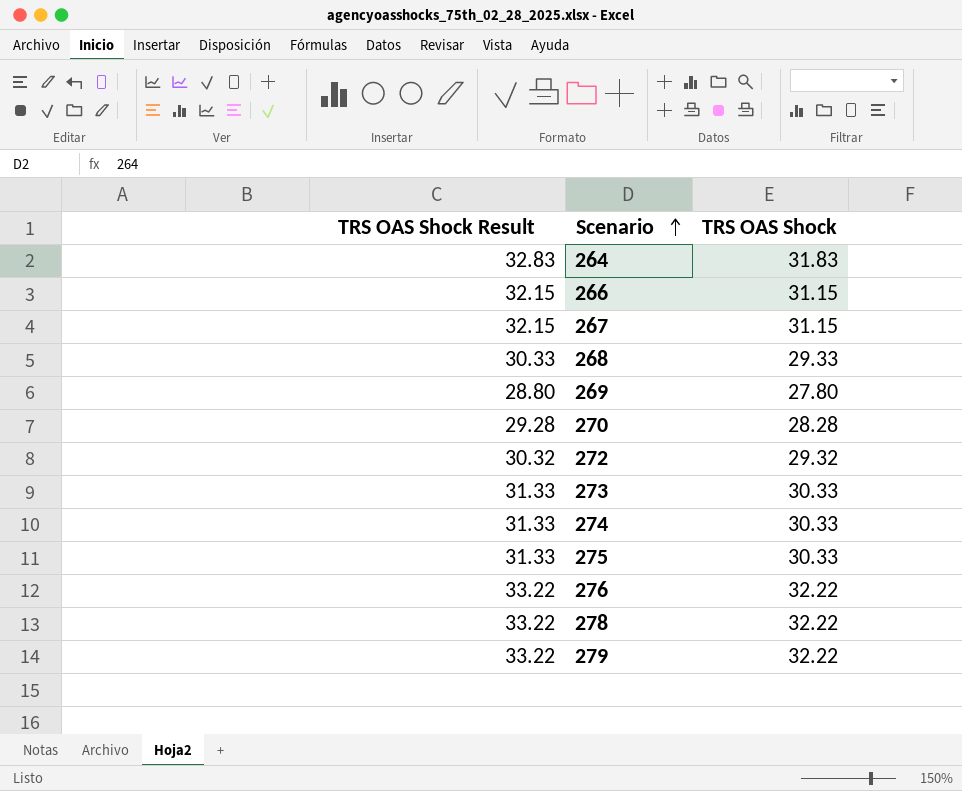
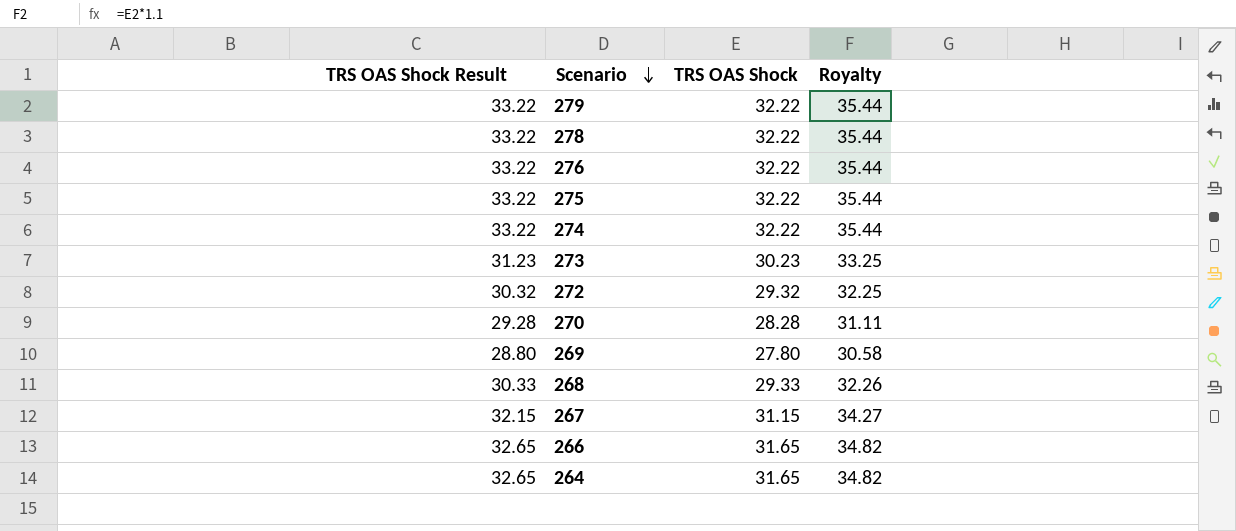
row order: Scenario ascending -> Scenario descending
column Royalty | formula: none -> [TRS OAS Shock] * 1.1
275 | TRS OAS Shock Result: 31.33 -> 33.22
275 | TRS OAS Shock: 30.33 -> 32.22
274 | TRS OAS Shock Result: 31.33 -> 33.22
274 | TRS OAS Shock: 30.33 -> 32.22
273 | TRS OAS Shock Result: 31.33 -> 31.23
273 | TRS OAS Shock: 30.33 -> 30.23
266 | TRS OAS Shock Result: 32.15 -> 32.65
266 | TRS OAS Shock: 31.15 -> 31.65
264 | TRS OAS Shock Result: 32.83 -> 32.65
264 | TRS OAS Shock: 31.83 -> 31.65

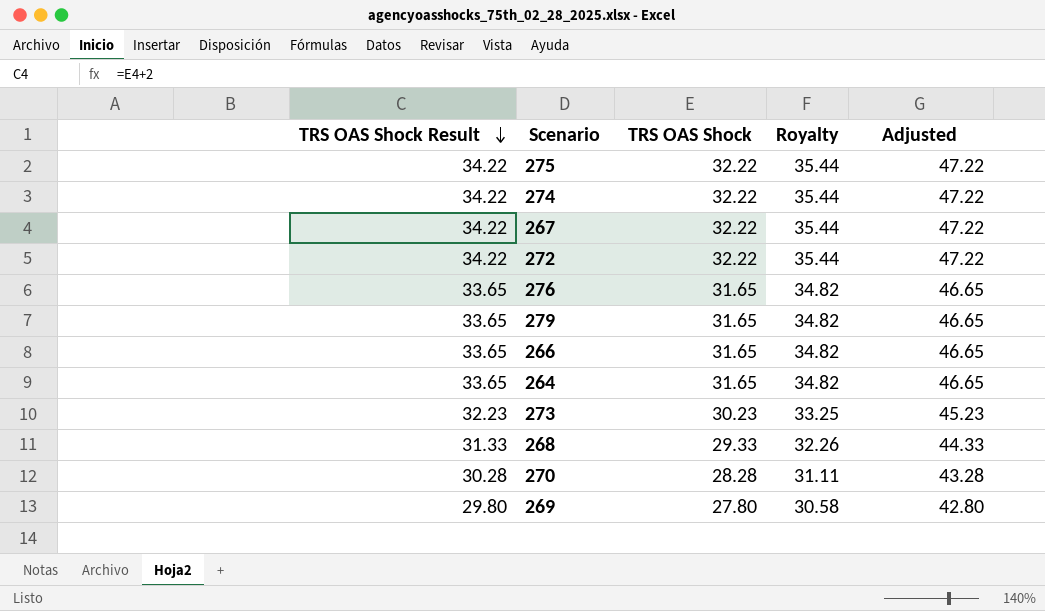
row order: Scenario descending -> TRS OAS Shock Result descending
column TRS OAS Shock Result | formula: [TRS OAS Shock] + 1 -> [TRS OAS Shock] + 2
column Adjusted | formula: none -> [TRS OAS Shock] + 15
row 278: 33.22 | 32.22 | 35.44 -> none
267 | TRS OAS Shock: 31.15 -> 32.22
267 | Royalty: 34.27 -> 35.44
272 | TRS OAS Shock: 29.32 -> 32.22
272 | Royalty: 32.25 -> 35.44
276 | TRS OAS Shock: 32.22 -> 31.65
276 | Royalty: 35.44 -> 34.82
279 | TRS OAS Shock: 32.22 -> 31.65
279 | Royalty: 35.44 -> 34.82

